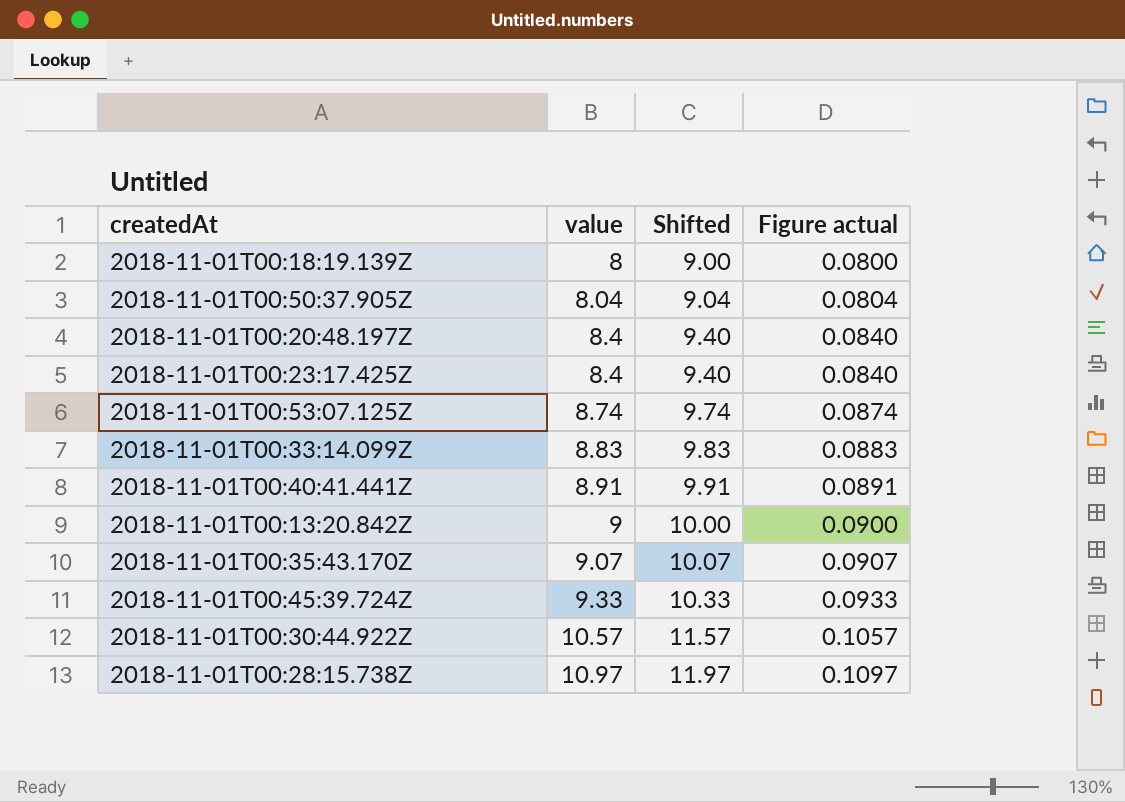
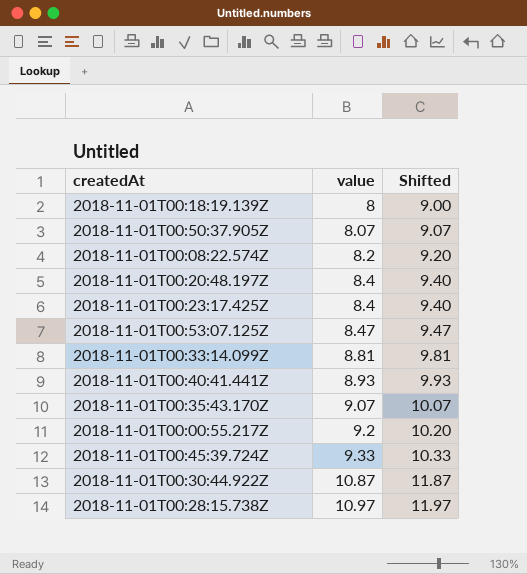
column Figure actual | formula: [value] * 0.01 -> none
row 2018-11-01T00:13:20.842Z: 9 | 10.00 | 0.0900 -> none
2018-11-01T00:50:37.905Z | value: 8.04 -> 8.07
2018-11-01T00:50:37.905Z | Shifted: 9.04 -> 9.07
row 2018-11-01T00:08:22.574Z: none -> 8.2 | 9.20
2018-11-01T00:53:07.125Z | value: 8.74 -> 8.47
2018-11-01T00:53:07.125Z | Shifted: 9.74 -> 9.47
2018-11-01T00:33:14.099Z | value: 8.83 -> 8.81
2018-11-01T00:33:14.099Z | Shifted: 9.83 -> 9.81
2018-11-01T00:40:41.441Z | value: 8.91 -> 8.93
2018-11-01T00:40:41.441Z | Shifted: 9.91 -> 9.93
row 2018-11-01T00:00:55.217Z: none -> 9.2 | 10.20
2018-11-01T00:30:44.922Z | value: 10.57 -> 10.87
2018-11-01T00:30:44.922Z | Shifted: 11.57 -> 11.87

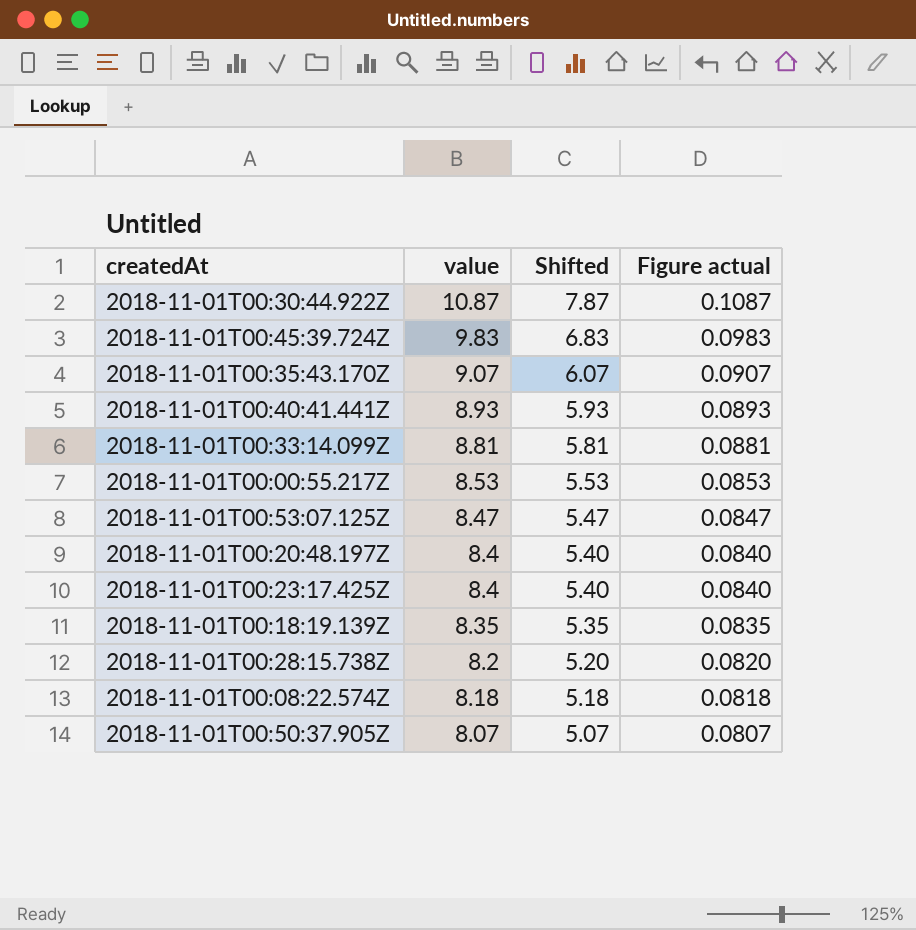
row order: value ascending -> value descending
column Shifted | formula: [value] + 1 -> [value] - 3
column Figure actual | formula: none -> [value] * 0.01
2018-11-01T00:45:39.724Z | value: 9.33 -> 9.83
2018-11-01T00:00:55.217Z | value: 9.2 -> 8.53
2018-11-01T00:18:19.139Z | value: 8 -> 8.35
2018-11-01T00:28:15.738Z | value: 10.97 -> 8.2
2018-11-01T00:08:22.574Z | value: 8.2 -> 8.18

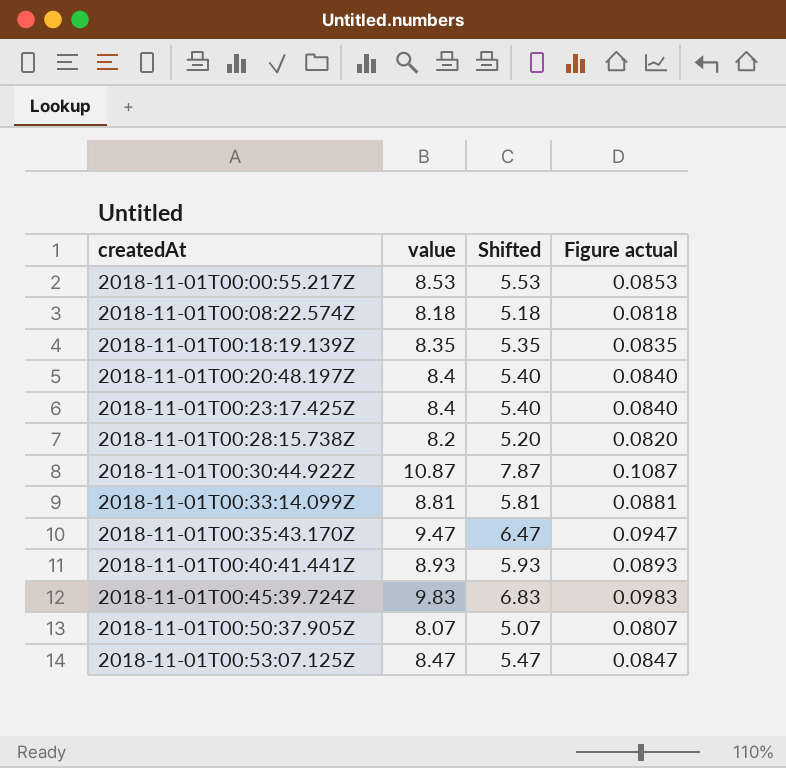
row order: value descending -> createdAt ascending
2018-11-01T00:35:43.170Z | value: 9.07 -> 9.47
2018-11-01T00:35:43.170Z | Shifted: 6.07 -> 6.47
2018-11-01T00:35:43.170Z | Figure actual: 0.0907 -> 0.0947

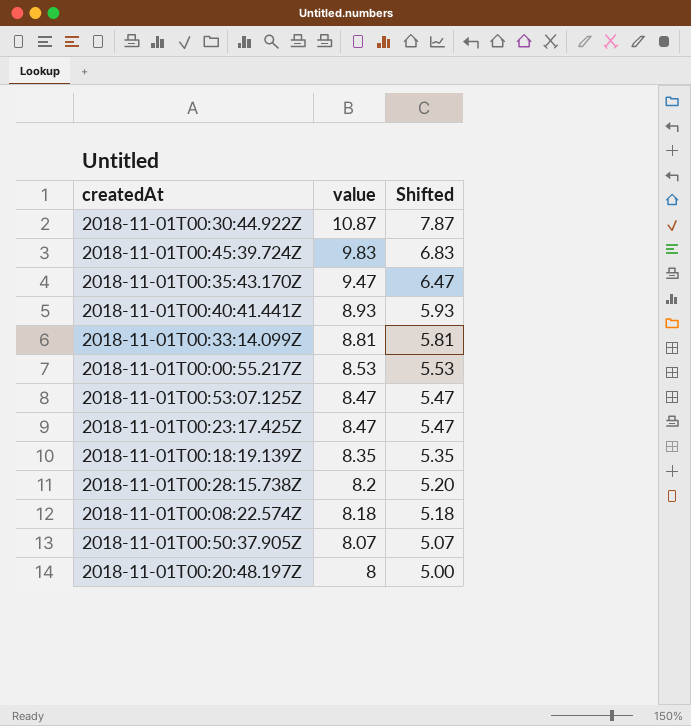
row order: createdAt ascending -> value descending
column Figure actual | formula: [value] * 0.01 -> none
2018-11-01T00:23:17.425Z | value: 8.4 -> 8.47
2018-11-01T00:23:17.425Z | Shifted: 5.40 -> 5.47
2018-11-01T00:20:48.197Z | value: 8.4 -> 8
2018-11-01T00:20:48.197Z | Shifted: 5.40 -> 5.00

